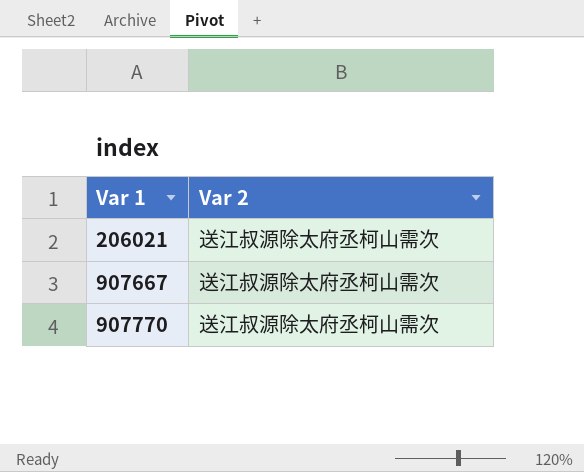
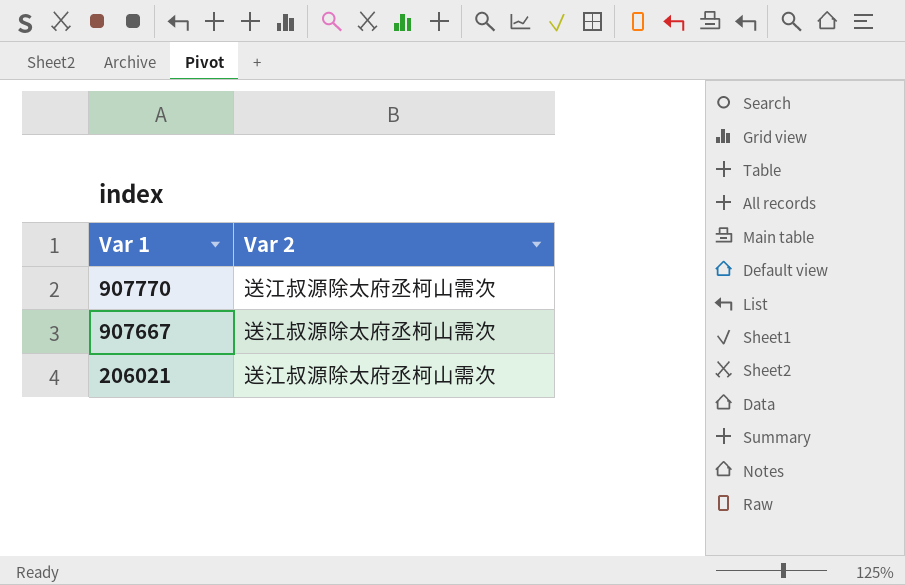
row order: Var 1 ascending -> Var 1 descending

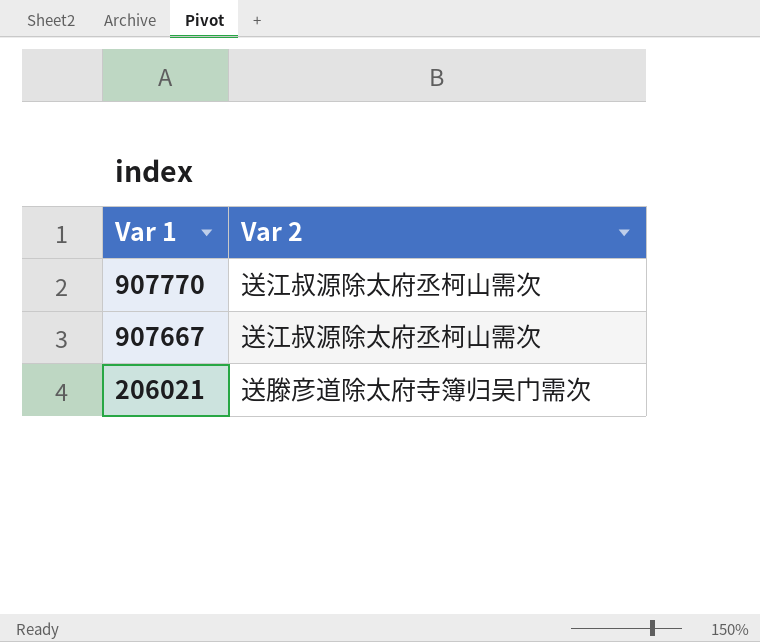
206021 | Var 2: 送江叔源除太府丞柯山需次 -> 送滕彦道除太府寺簿归吴门需次

